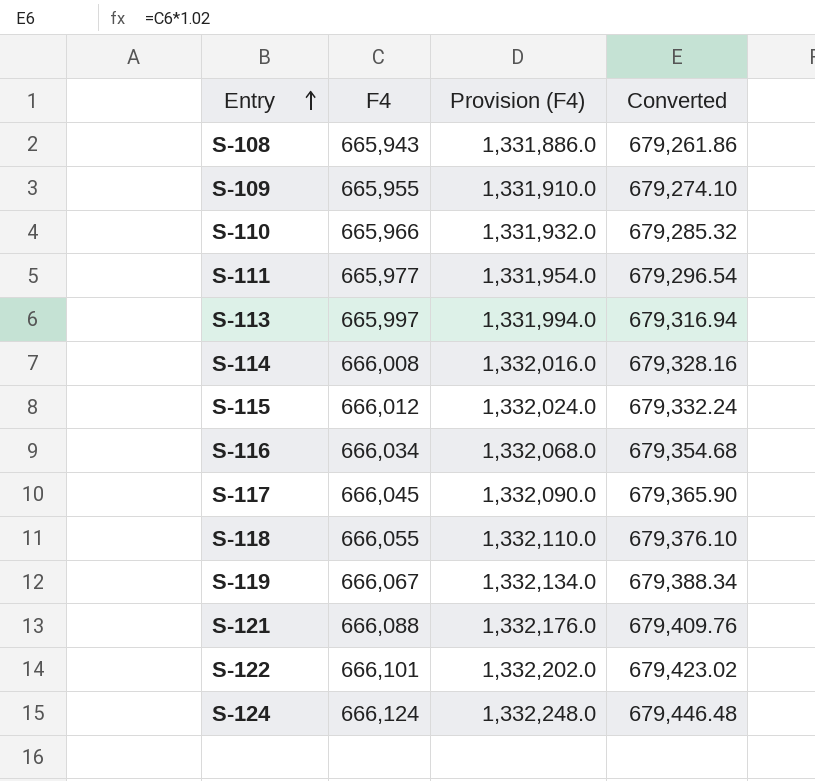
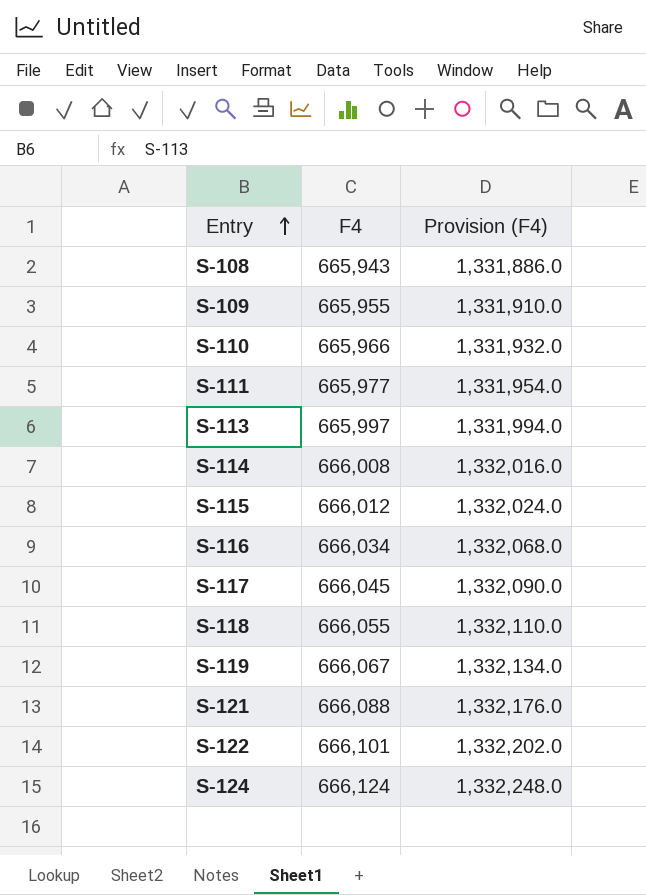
column Converted | formula: [F4] * 1.02 -> none

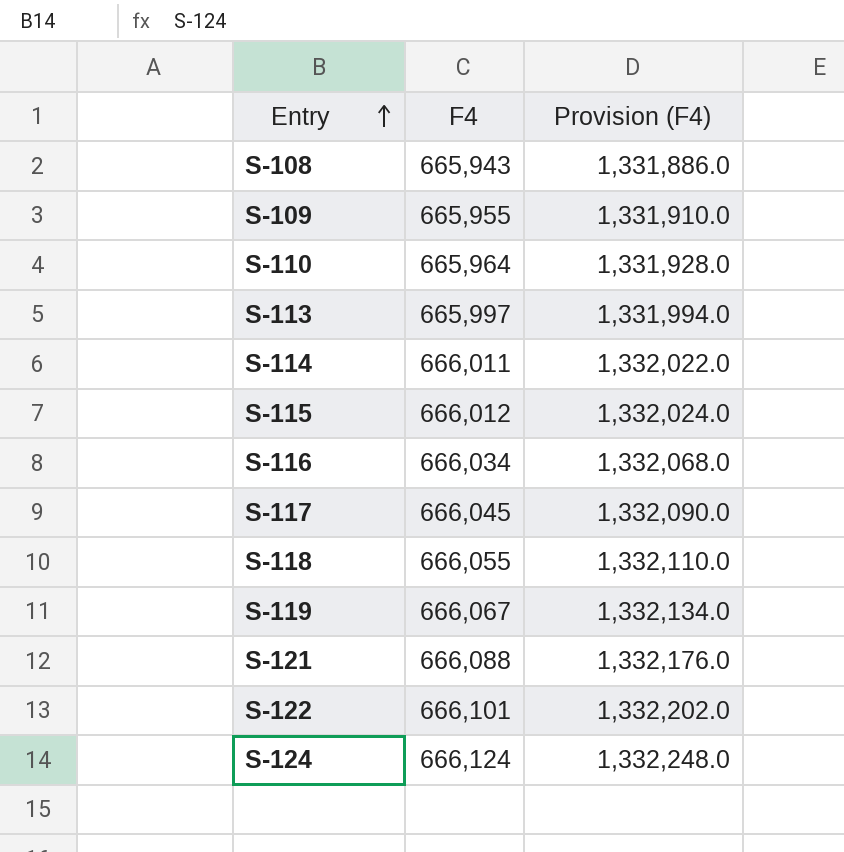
row S-111: 665,977 | 1,331,954.0 -> none
S-110 | F4: 665,966 -> 665,964
S-110 | Provision (F4): 1,331,932.0 -> 1,331,928.0
S-114 | F4: 666,008 -> 666,011
S-114 | Provision (F4): 1,332,016.0 -> 1,332,022.0

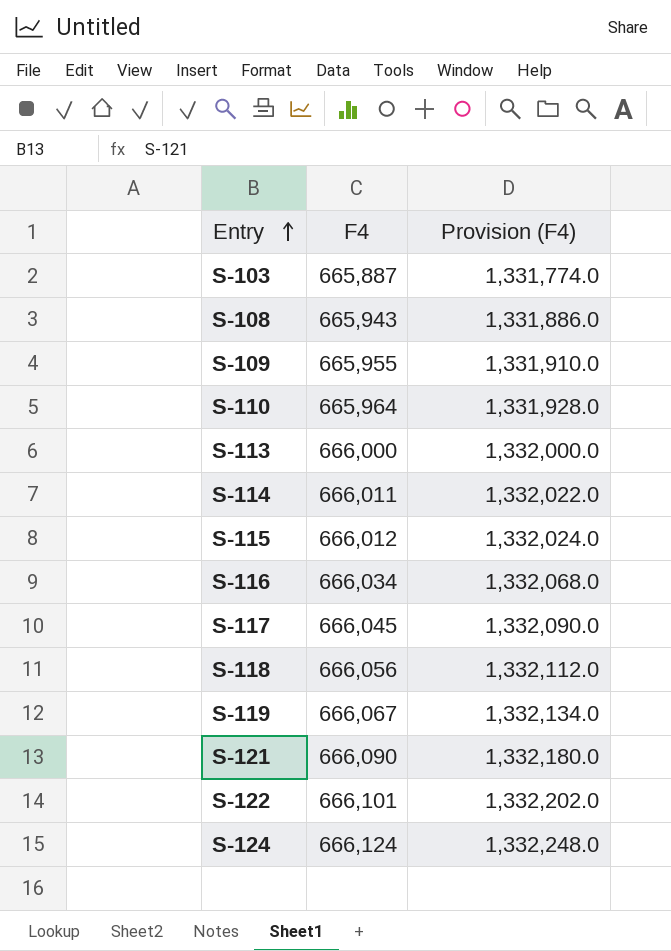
row S-103: none -> 665,887 | 1,331,774.0
S-113 | F4: 665,997 -> 666,000
S-113 | Provision (F4): 1,331,994.0 -> 1,332,000.0
S-118 | F4: 666,055 -> 666,056
S-118 | Provision (F4): 1,332,110.0 -> 1,332,112.0
S-121 | F4: 666,088 -> 666,090
S-121 | Provision (F4): 1,332,176.0 -> 1,332,180.0

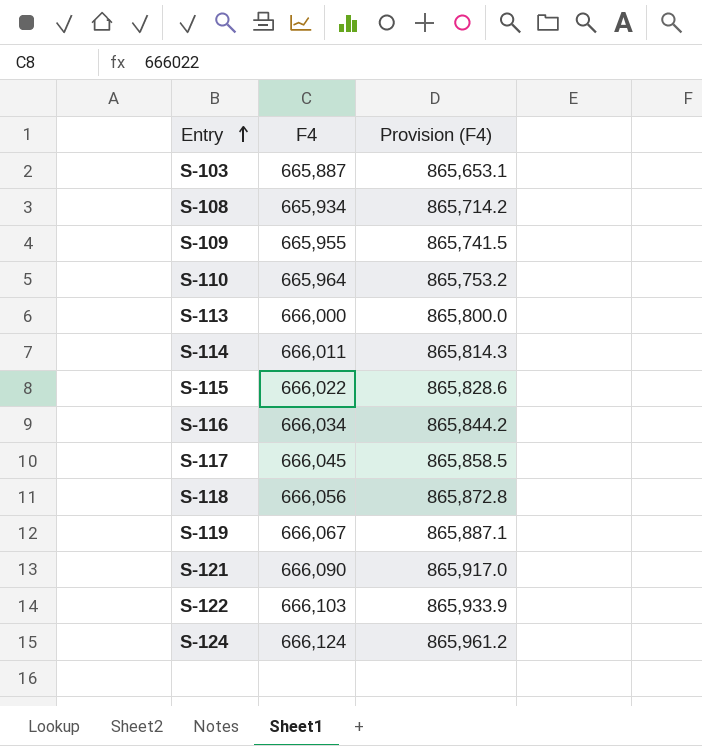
column Provision (F4) | formula: [F4] * 2 -> [F4] * 1.3
S-108 | F4: 665,943 -> 665,934
S-115 | F4: 666,012 -> 666,022
S-122 | F4: 666,101 -> 666,103

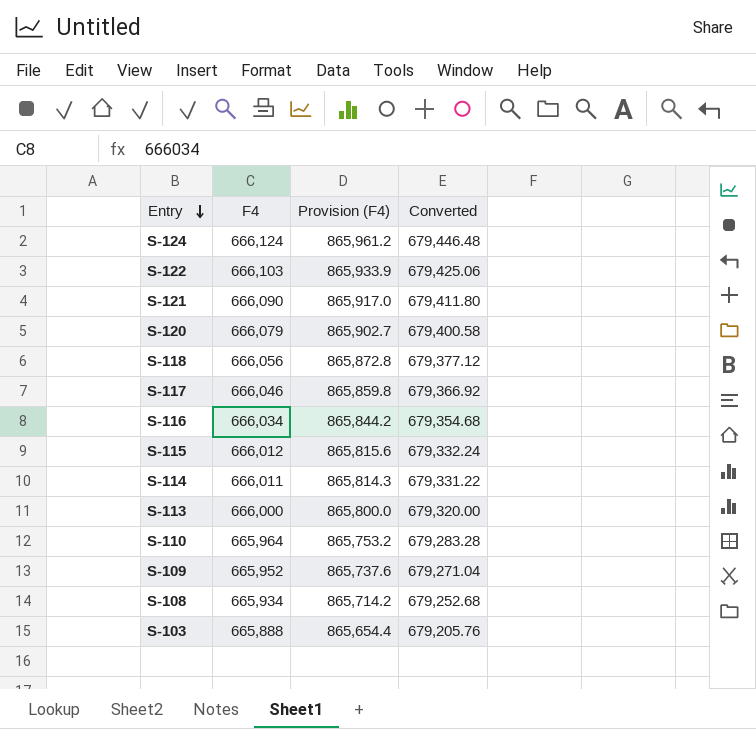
row order: Entry ascending -> Entry descending
column Converted | formula: none -> [F4] * 1.02
row S-119: 666,067 | 865,887.1 -> none
row S-120: none -> 666,079 | 865,902.7 | 679,400.58
S-117 | F4: 666,045 -> 666,046
S-117 | Provision (F4): 865,858.5 -> 865,859.8
S-115 | F4: 666,022 -> 666,012
S-115 | Provision (F4): 865,828.6 -> 865,815.6
S-109 | F4: 665,955 -> 665,952
S-109 | Provision (F4): 865,741.5 -> 865,737.6
S-103 | F4: 665,887 -> 665,888
S-103 | Provision (F4): 865,653.1 -> 865,654.4

